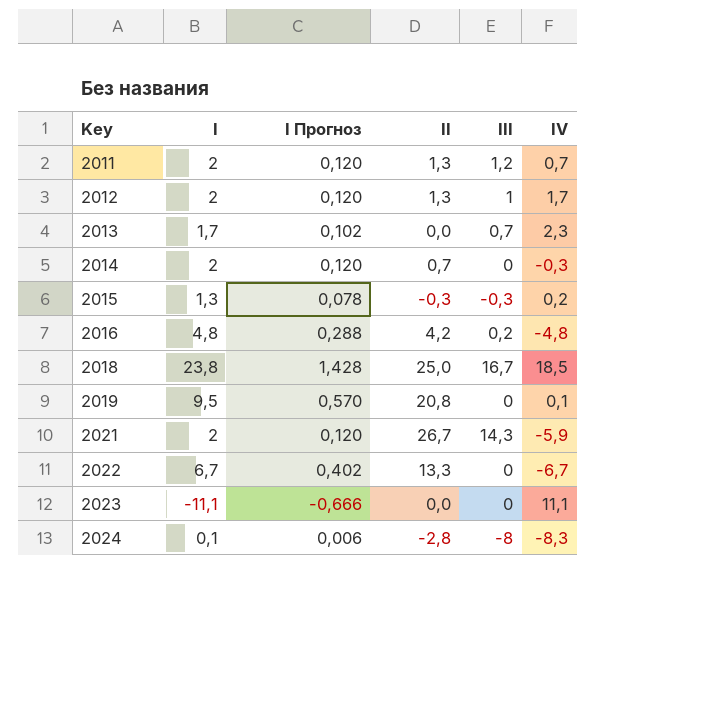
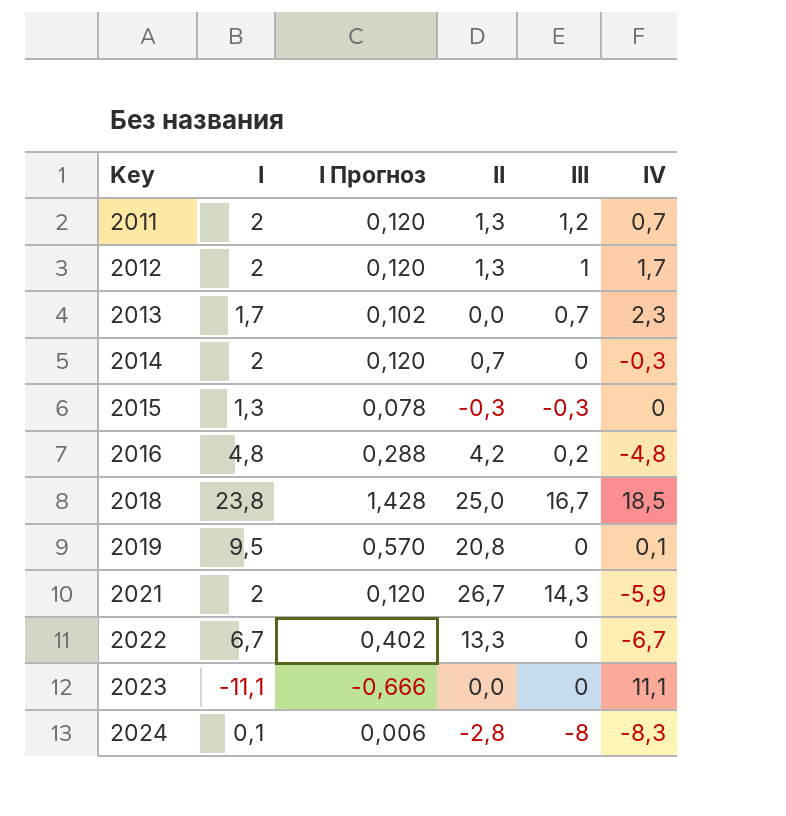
2015 | IV: 0,2 -> 0

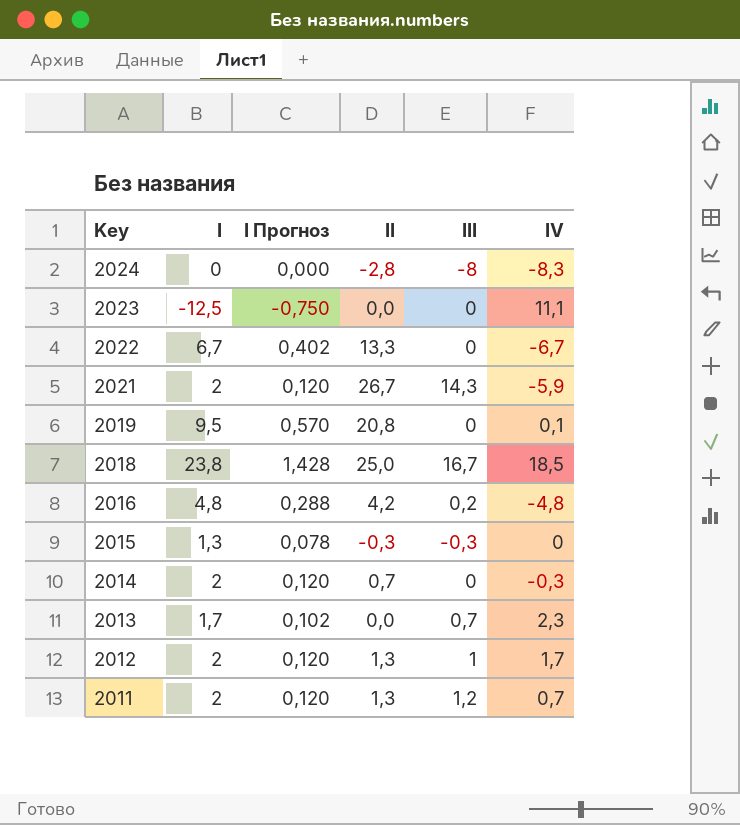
row order: Key ascending -> Key descending
2024 | I: 0,1 -> 0
2024 | I Прогноз: 0,006 -> 0,000
2023 | I: -11,1 -> -12,5
2023 | I Прогноз: -0,666 -> -0,750

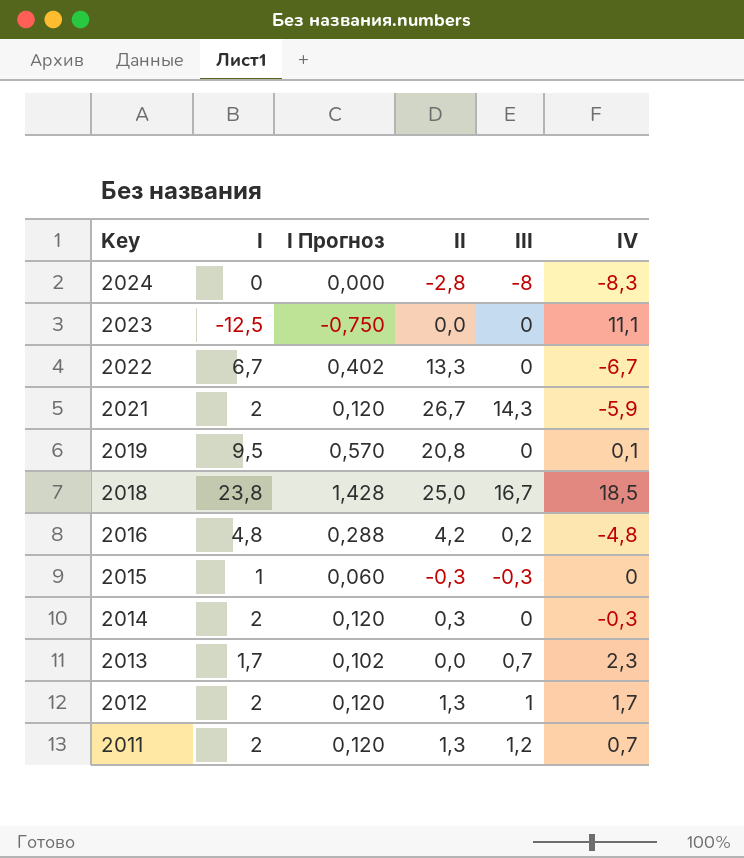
2015 | I: 1,3 -> 1
2015 | I Прогноз: 0,078 -> 0,060
2014 | II: 0,7 -> 0,3

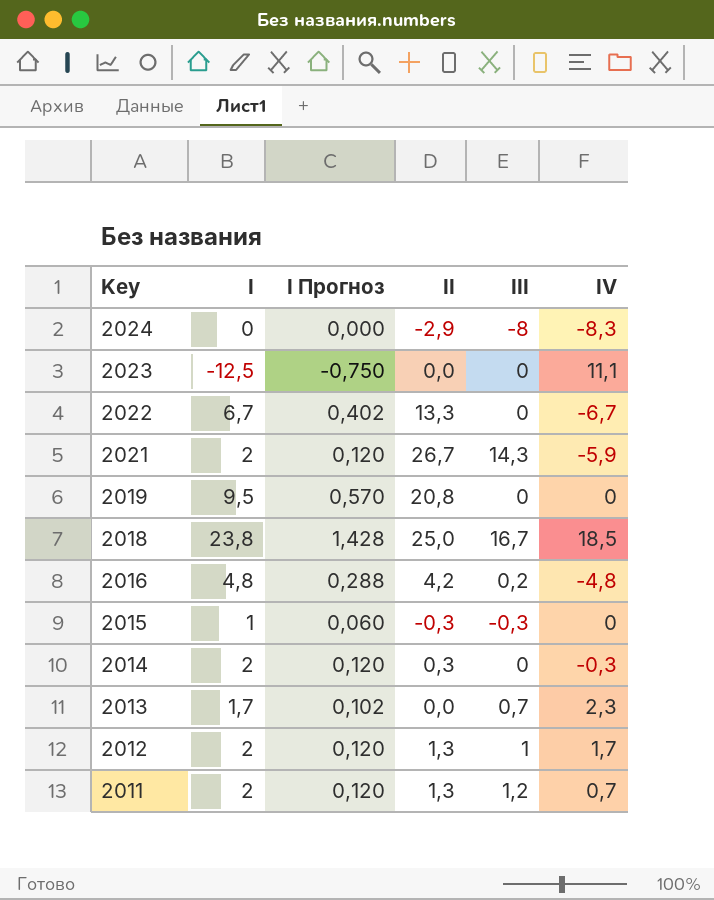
2024 | II: -2,8 -> -2,9
2019 | IV: 0,1 -> 0

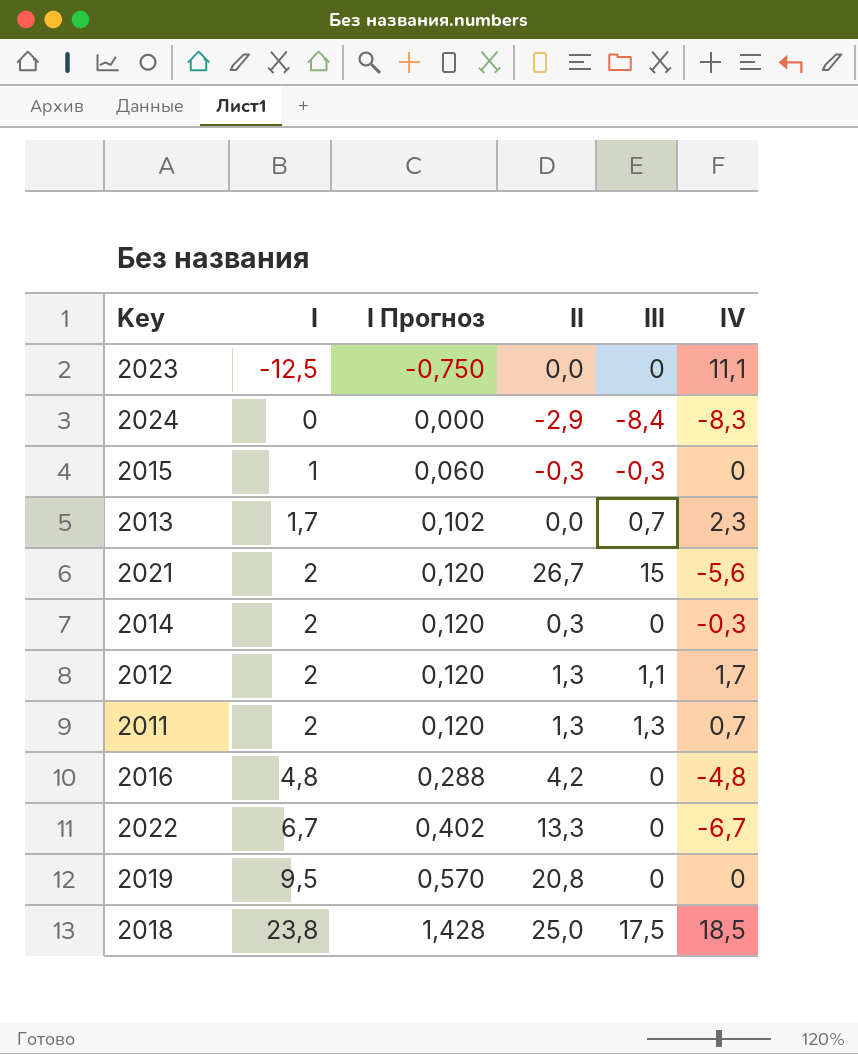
row order: Key descending -> I ascending
2024 | III: -8 -> -8,4
2021 | III: 14,3 -> 15
2021 | IV: -5,9 -> -5,6
2012 | III: 1 -> 1,1
2011 | III: 1,2 -> 1,3
2016 | III: 0,2 -> 0
2018 | III: 16,7 -> 17,5

